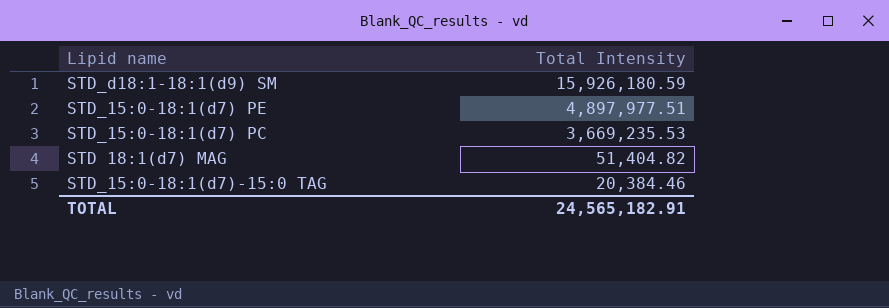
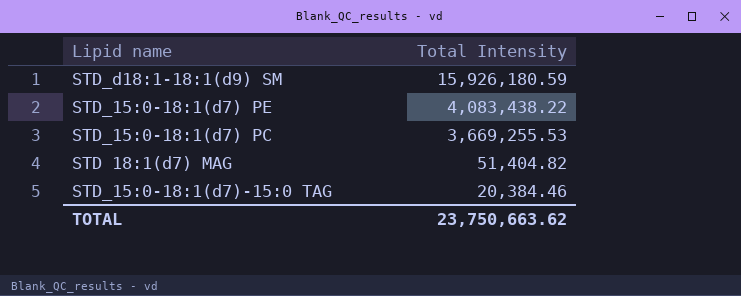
STD_15:0-18:1(d7) PE | Total Intensity: 4,897,977.51 -> 4,083,438.22
STD_15:0-18:1(d7) PC | Total Intensity: 3,669,235.53 -> 3,669,255.53
TOTAL | Total Intensity: 24,565,182.91 -> 23,750,663.62

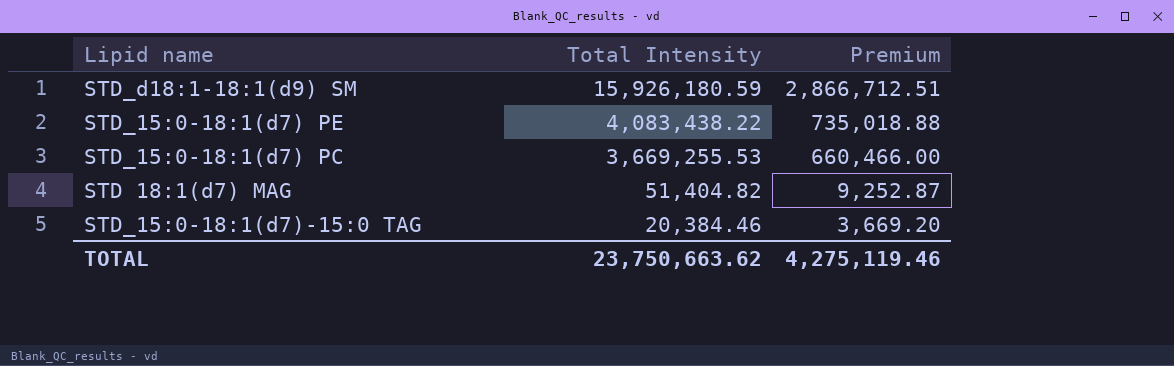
column Premium | formula: none -> [Total Intensity] * 0.18

